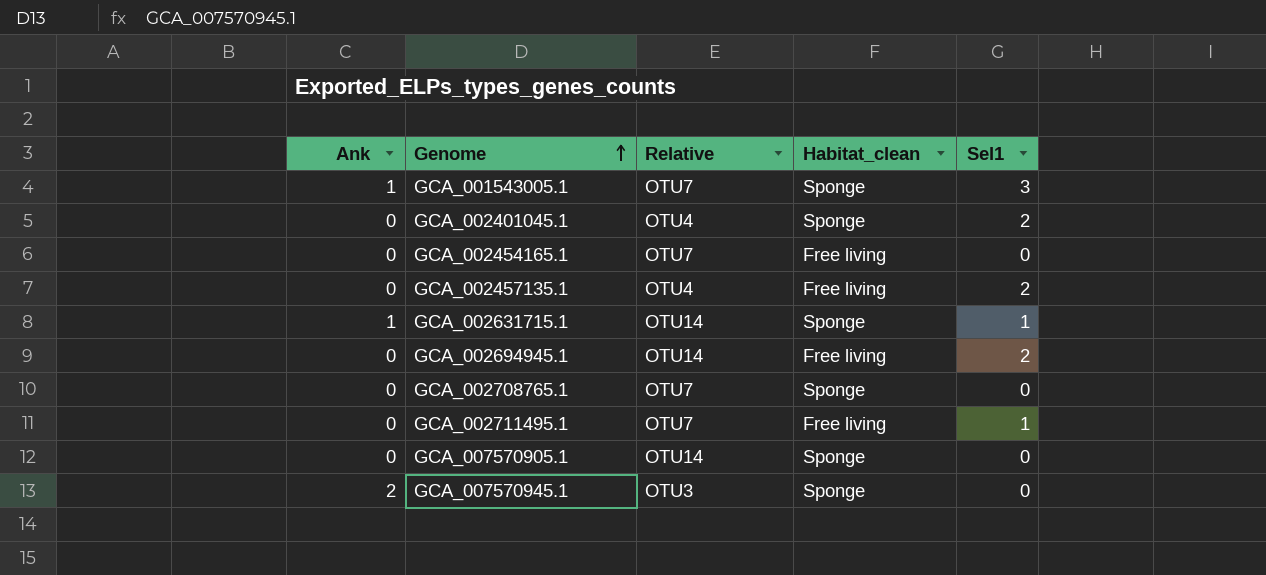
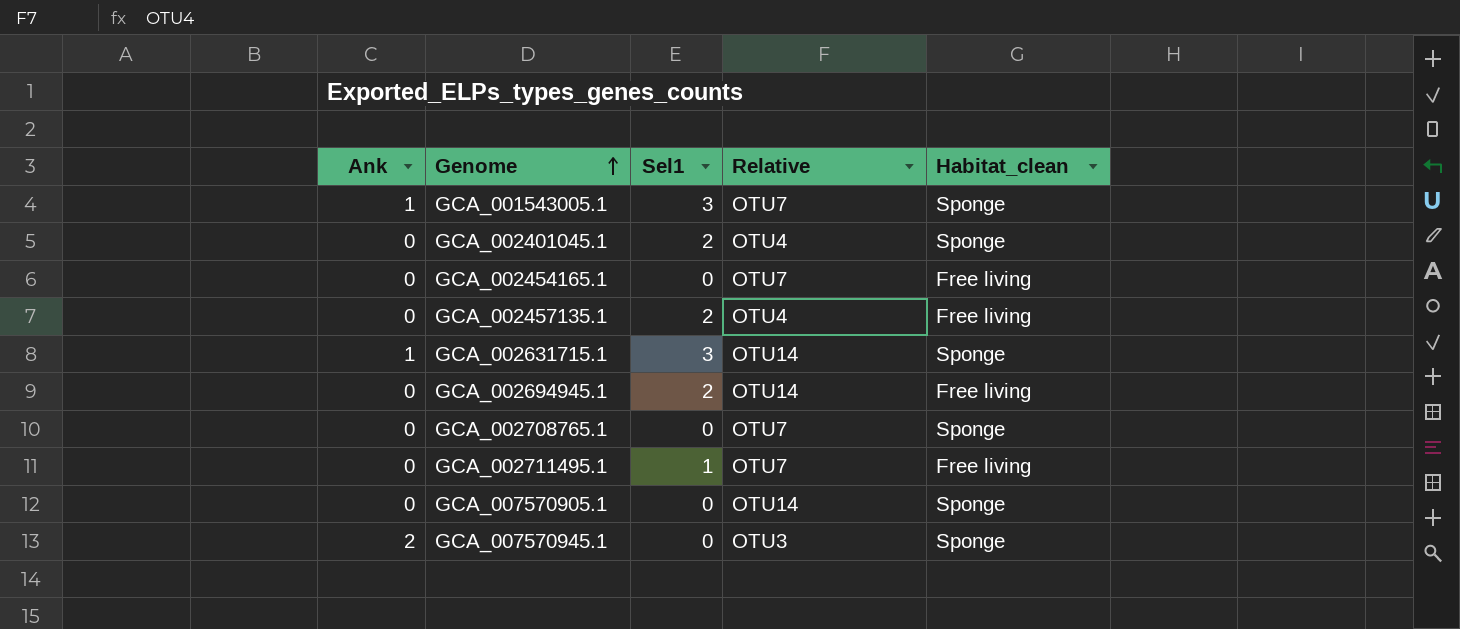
column Sel1 | position: 5 -> 3
GCA_002631715.1 | Sel1: 1 -> 3

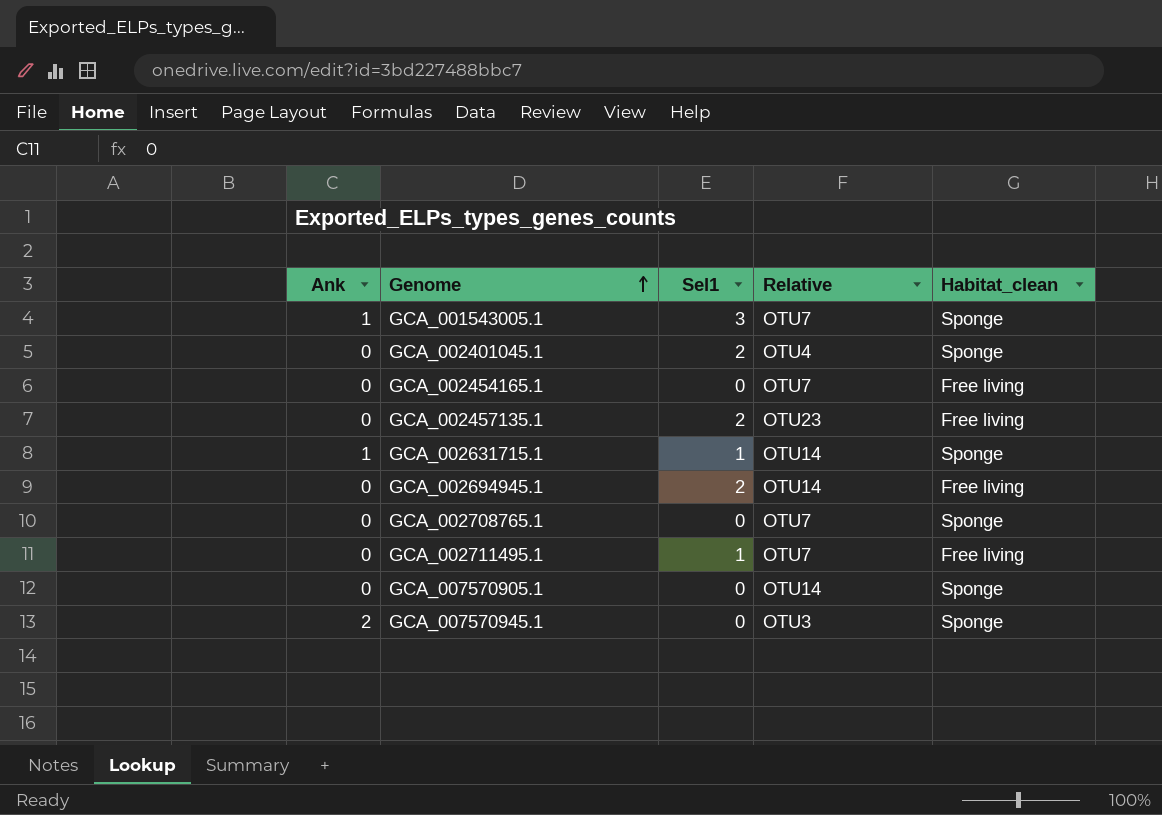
GCA_002457135.1 | Relative: OTU4 -> OTU23
GCA_002631715.1 | Sel1: 3 -> 1

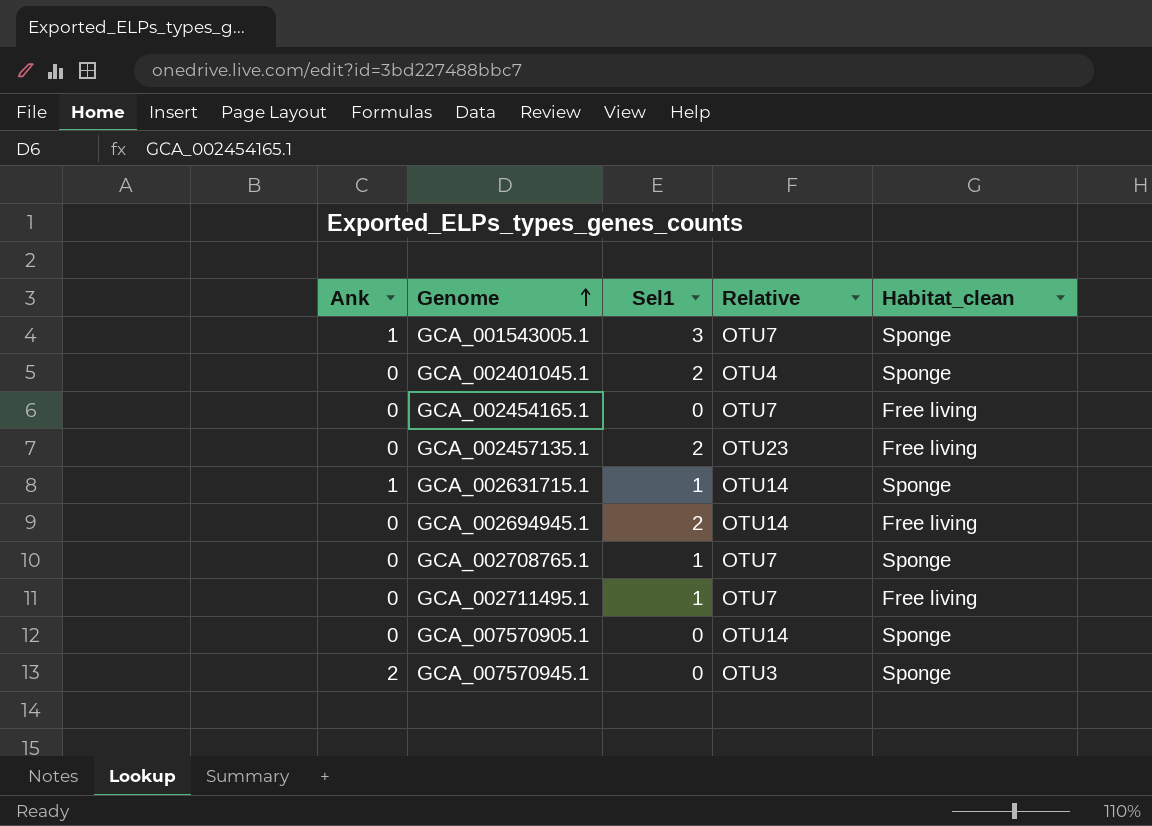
GCA_002708765.1 | Sel1: 0 -> 1

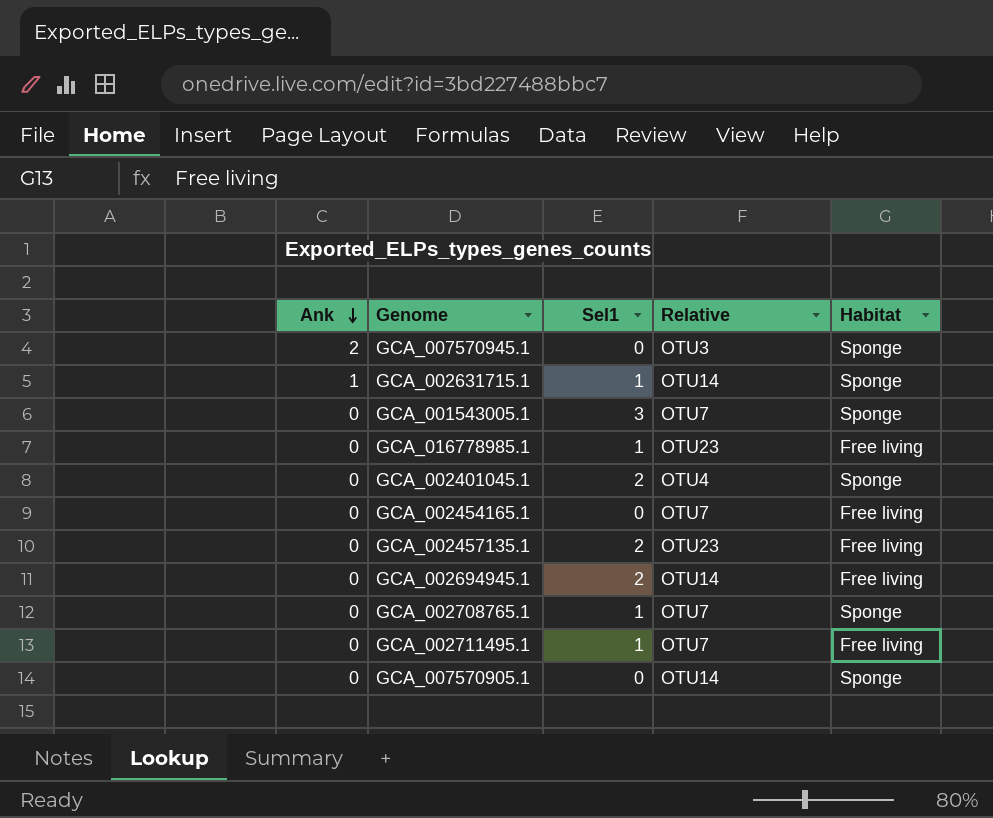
row order: Genome ascending -> Ank descending
column name: Habitat_clean -> Habitat
GCA_001543005.1 | Ank: 1 -> 0
row GCA_016778985.1: none -> 0 | 1 | OTU23 | Free living

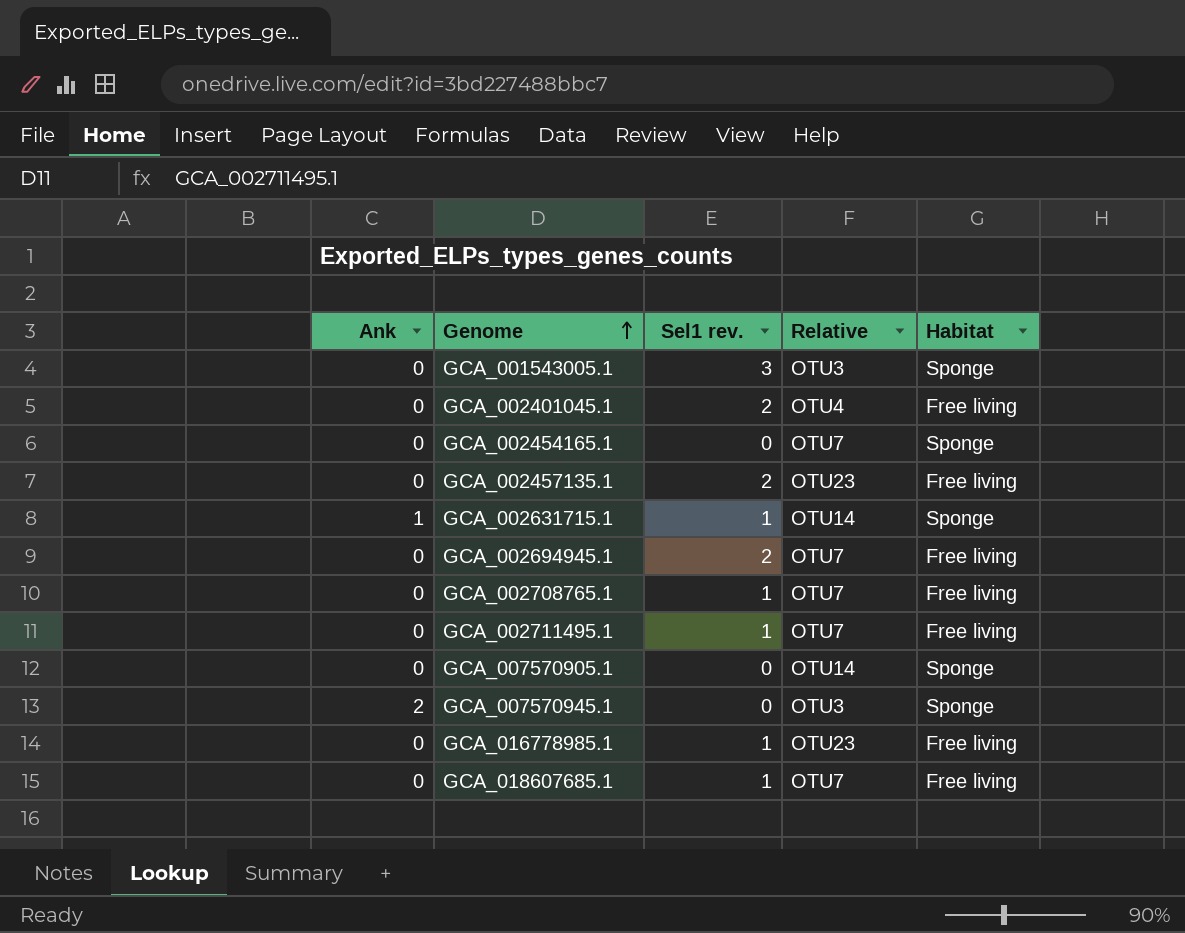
row order: Ank descending -> Genome ascending
column name: Sel1 -> Sel1 rev.
GCA_001543005.1 | Relative: OTU7 -> OTU3
GCA_002401045.1 | Habitat: Sponge -> Free living
GCA_002454165.1 | Habitat: Free living -> Sponge
GCA_002694945.1 | Relative: OTU14 -> OTU7
GCA_002708765.1 | Habitat: Sponge -> Free living
row GCA_018607685.1: none -> 0 | 1 | OTU7 | Free living

